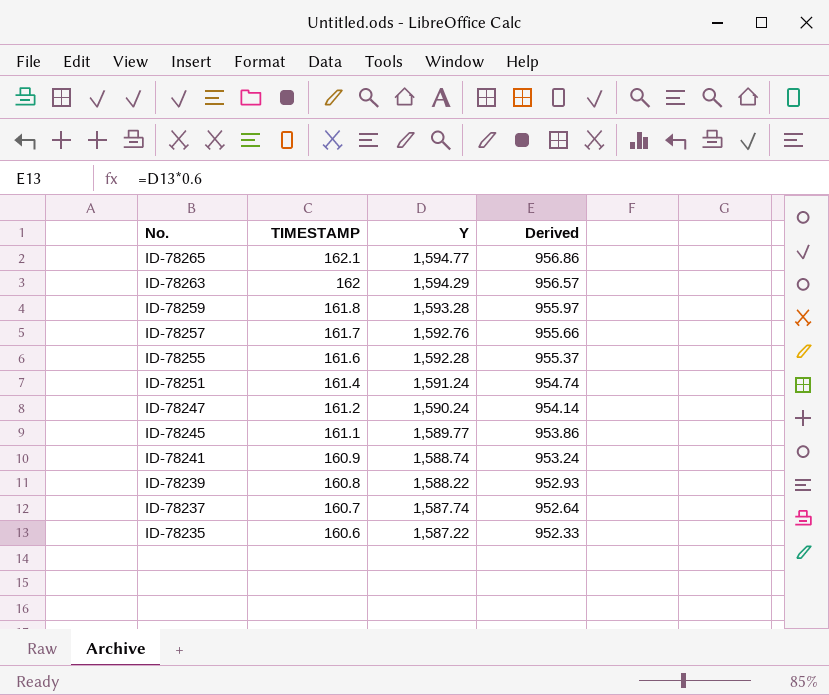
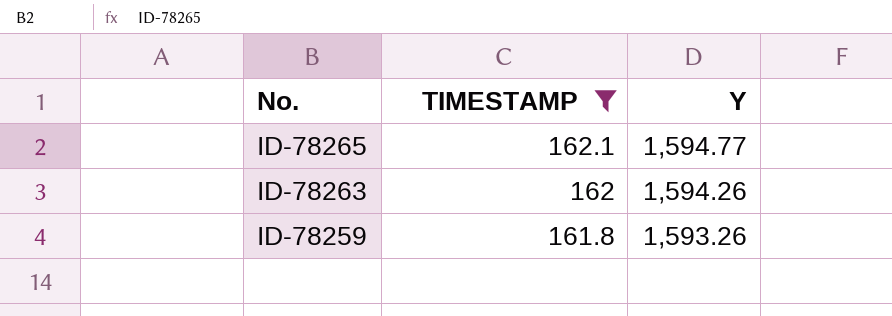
filter: none -> TIMESTAMP >= 161.8
column Derived | formula: [Y] * 0.6 -> none
ID-78263 | Y: 1,594.29 -> 1,594.26
ID-78259 | Y: 1,593.28 -> 1,593.26

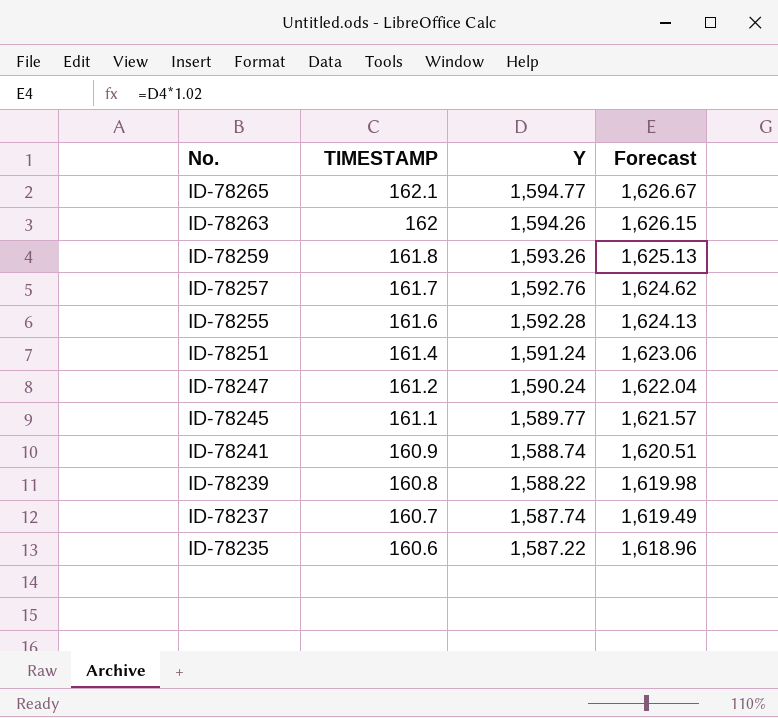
filter: TIMESTAMP >= 161.8 -> none
column Forecast | formula: none -> [Y] * 1.02

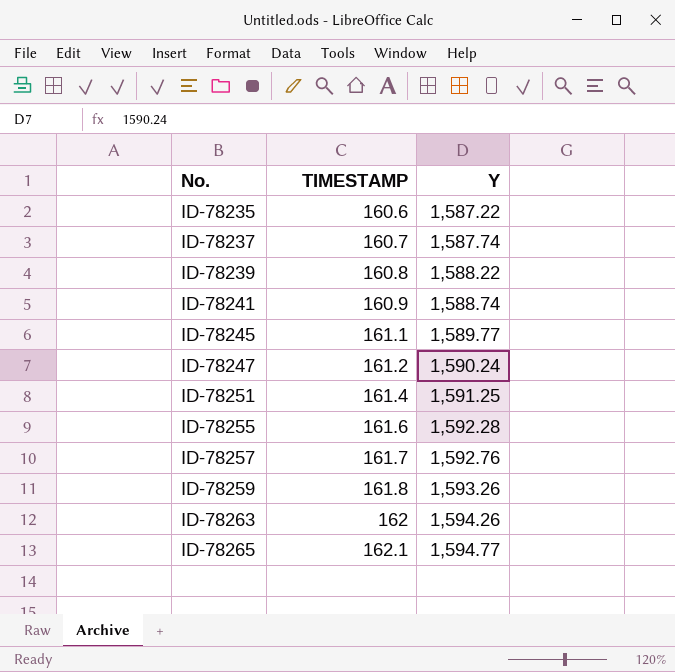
row order: No. descending -> No. ascending
column Forecast | formula: [Y] * 1.02 -> none
ID-78251 | Y: 1,591.24 -> 1,591.25

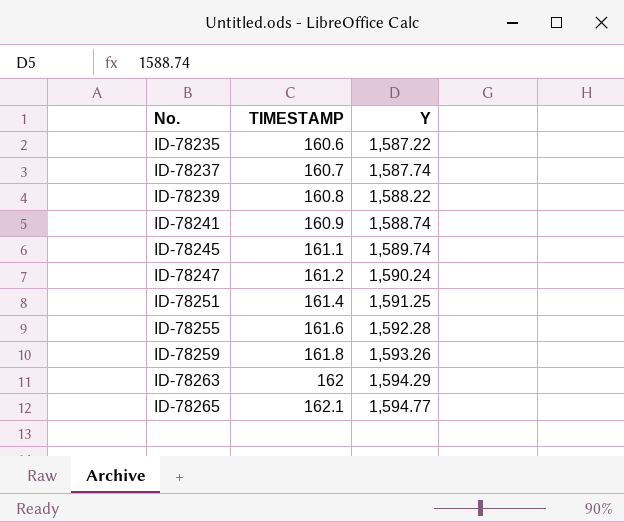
row ID-78257: 161.7 | 1,592.76 -> none
ID-78245 | Y: 1,589.77 -> 1,589.74
ID-78263 | Y: 1,594.26 -> 1,594.29

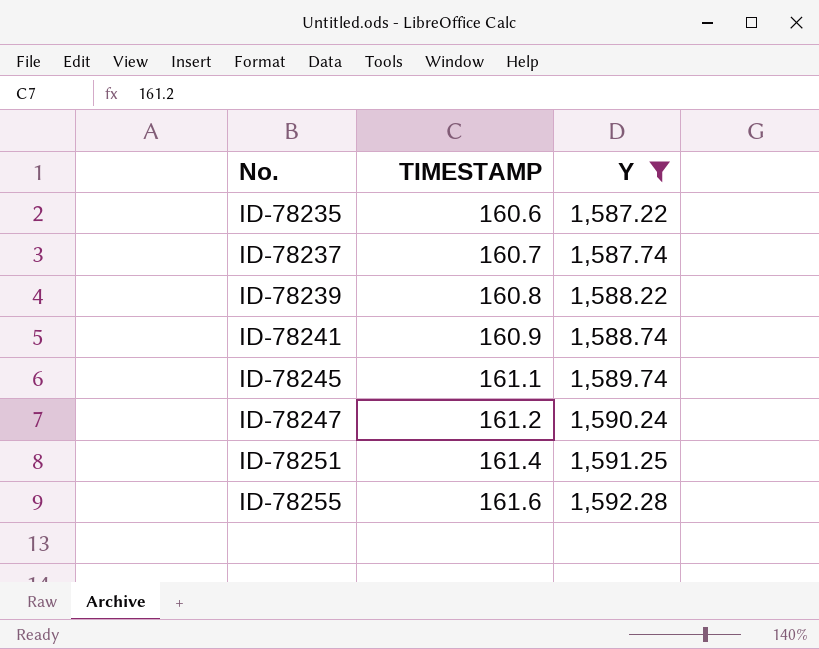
filter: none -> Y <= 1,592.28

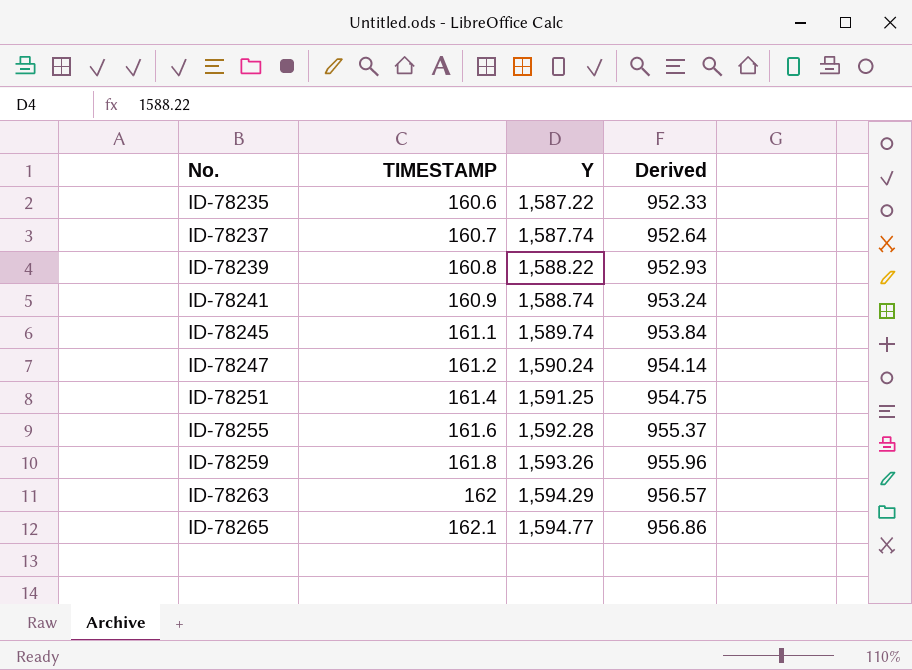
filter: Y <= 1,592.28 -> none
column Derived | formula: none -> [Y] * 0.6

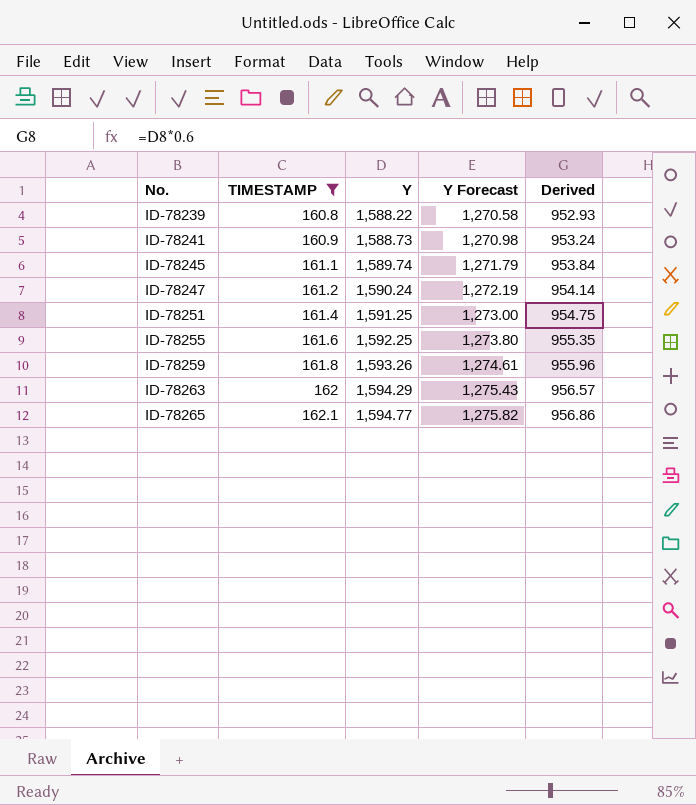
filter: none -> TIMESTAMP >= 160.8
column Y Forecast | formula: none -> [Y] * 0.8
ID-78241 | Y: 1,588.74 -> 1,588.73
ID-78255 | Y: 1,592.28 -> 1,592.25
ID-78255 | Derived: 955.37 -> 955.35

